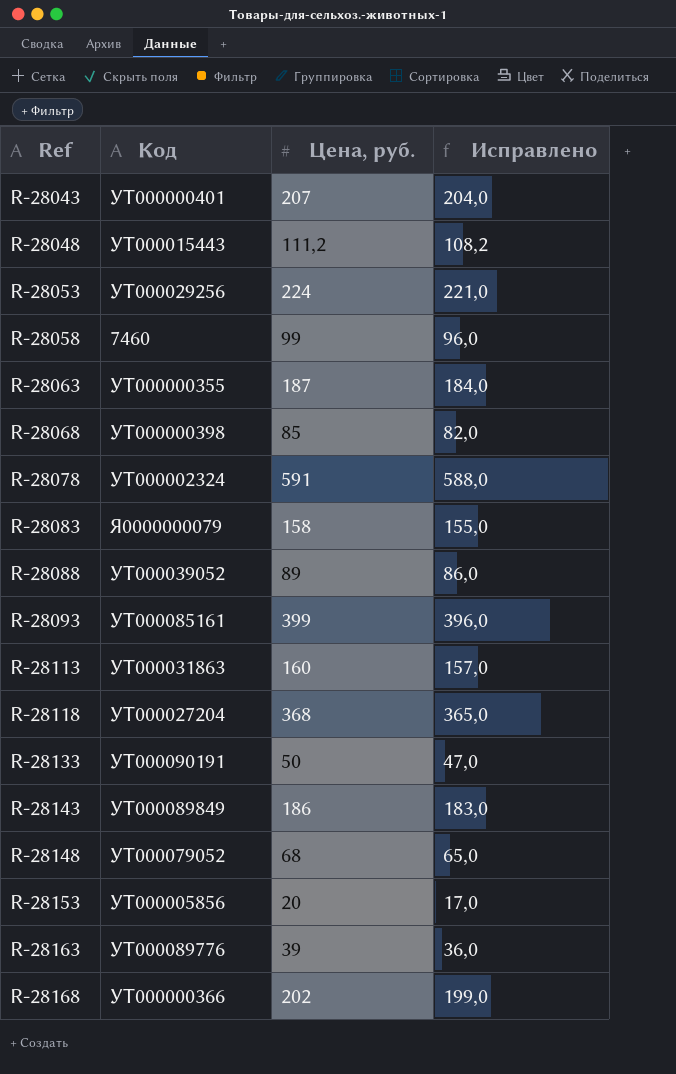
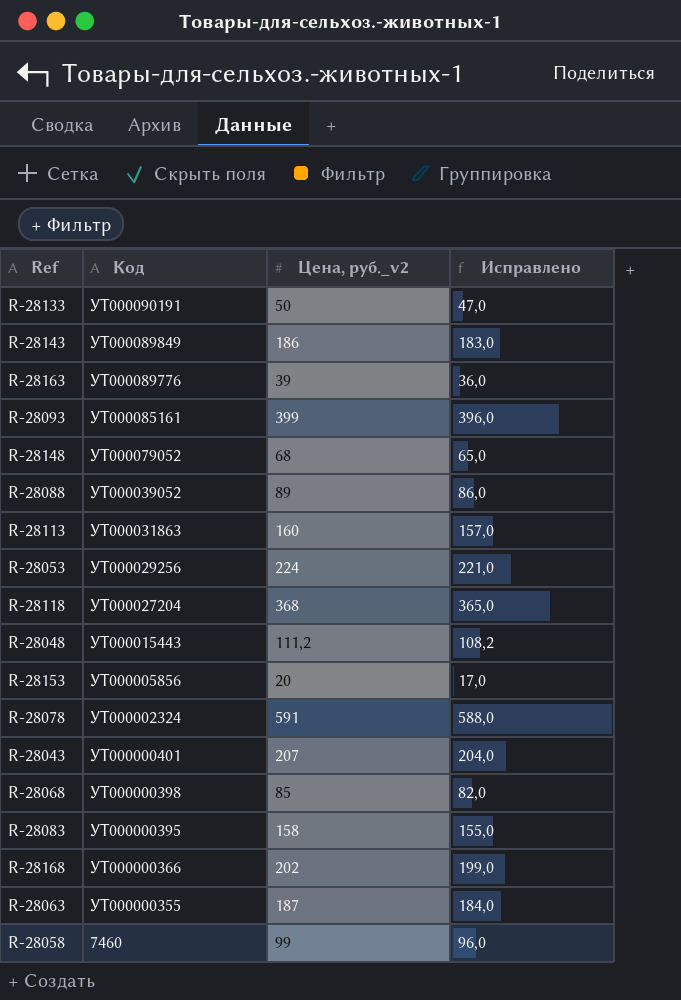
row order: Ref ascending -> Код descending
column name: Цена, руб. -> Цена, руб._v2
R-28083 | Код: Я0000000079 -> УТ000000395

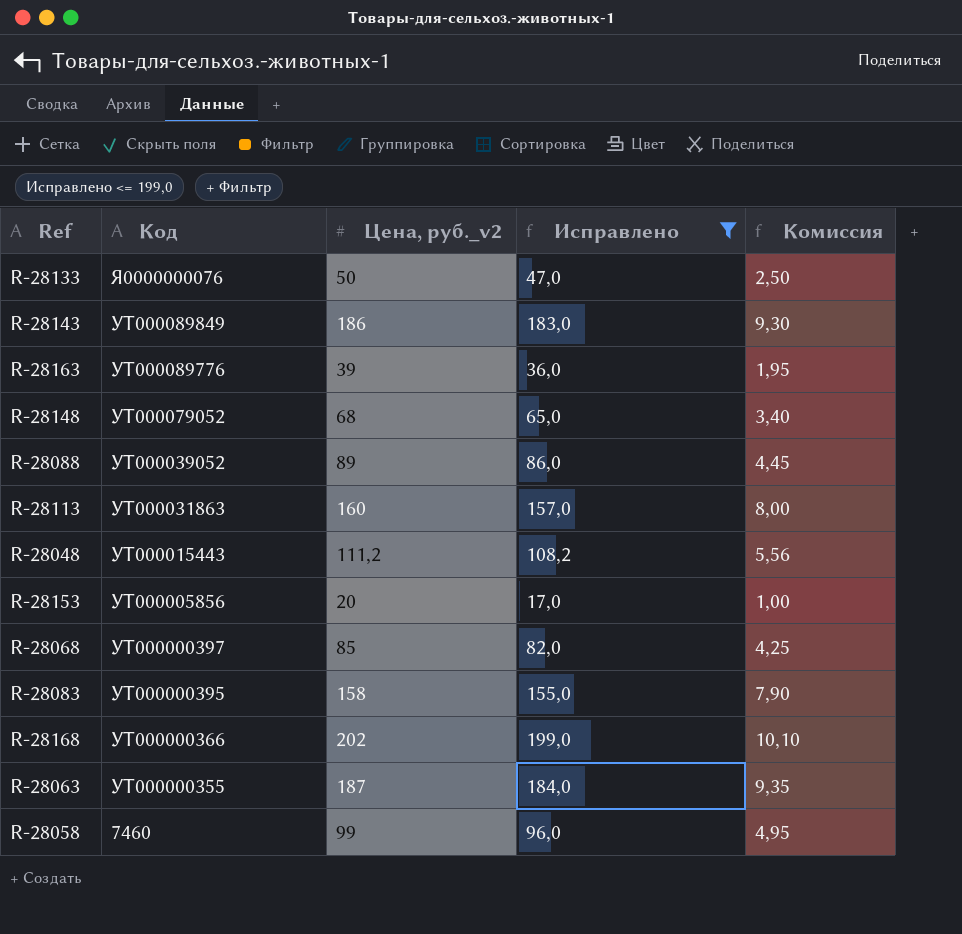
filter: none -> Исправлено <= 199,0
column Комиссия | formula: none -> [Цена, руб._v2] * 0,05
R-28133 | Код: УТ000090191 -> Я0000000076
R-28068 | Код: УТ000000398 -> УТ000000397

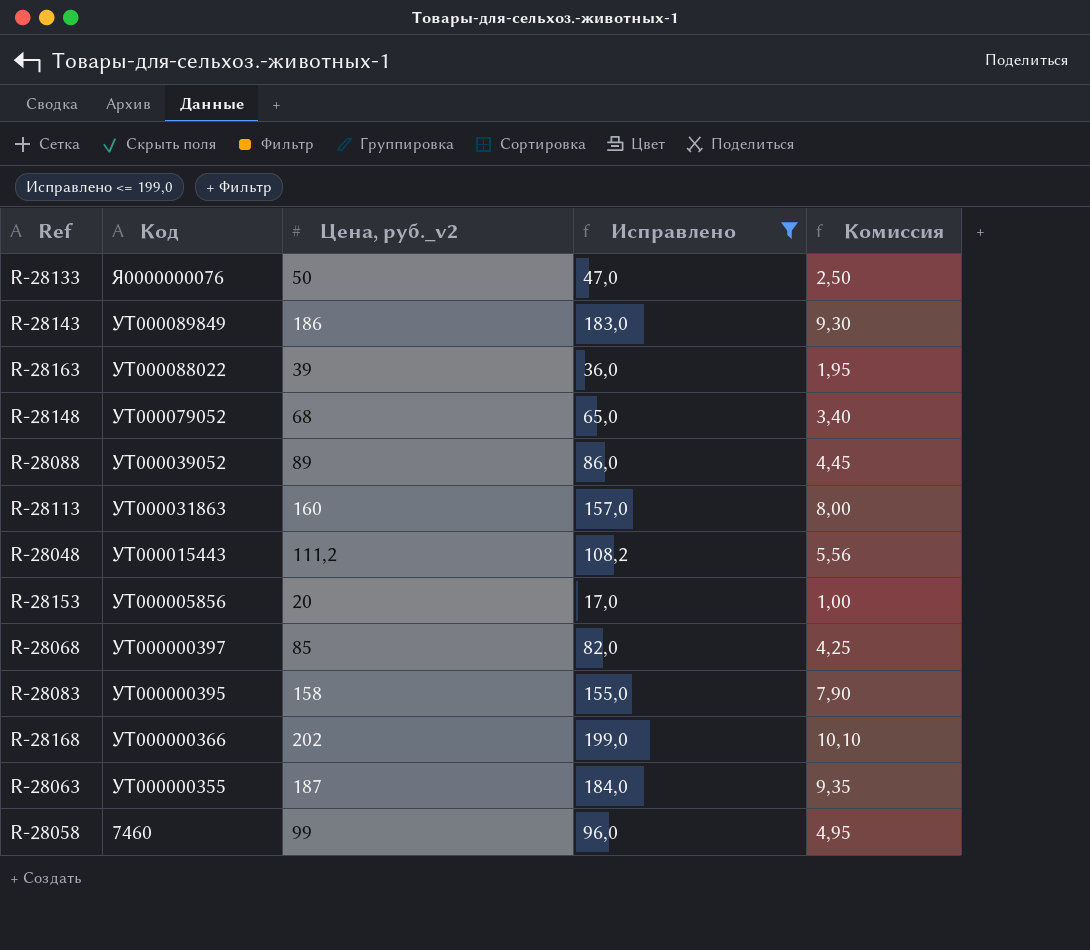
R-28163 | Код: УТ000089776 -> УТ000088022

